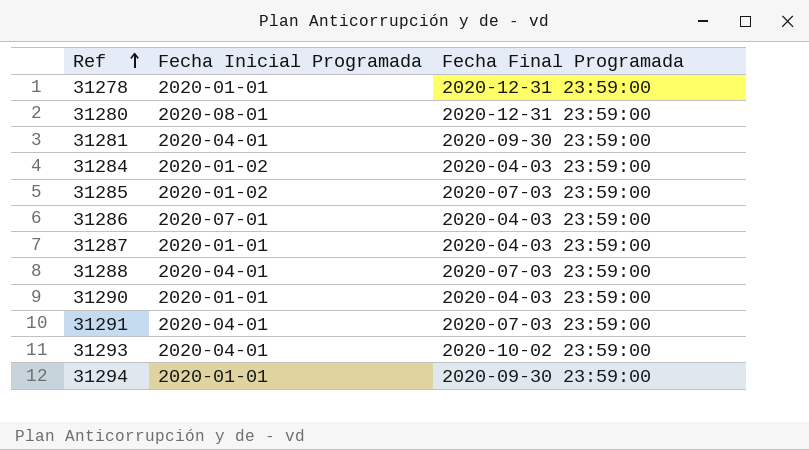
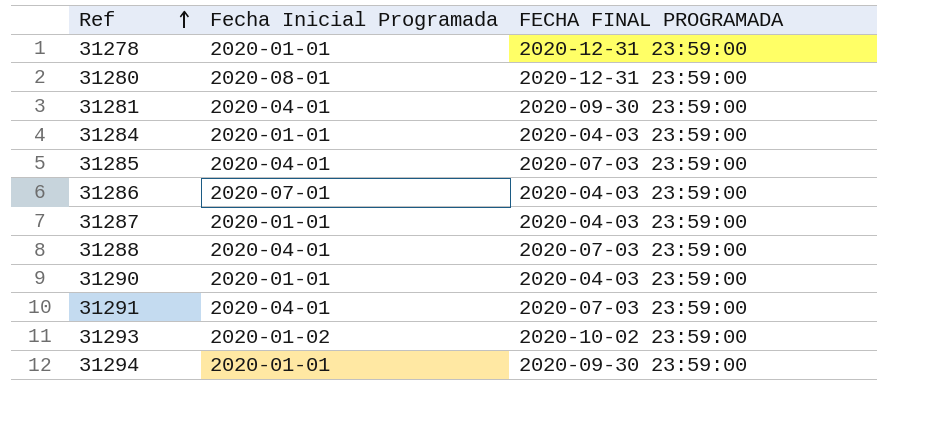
column name: Fecha Final Programada -> FECHA FINAL PROGRAMADA
31284 | Fecha Inicial Programada: 2020-01-02 -> 2020-01-01
31285 | Fecha Inicial Programada: 2020-01-02 -> 2020-04-01
31293 | Fecha Inicial Programada: 2020-04-01 -> 2020-01-02

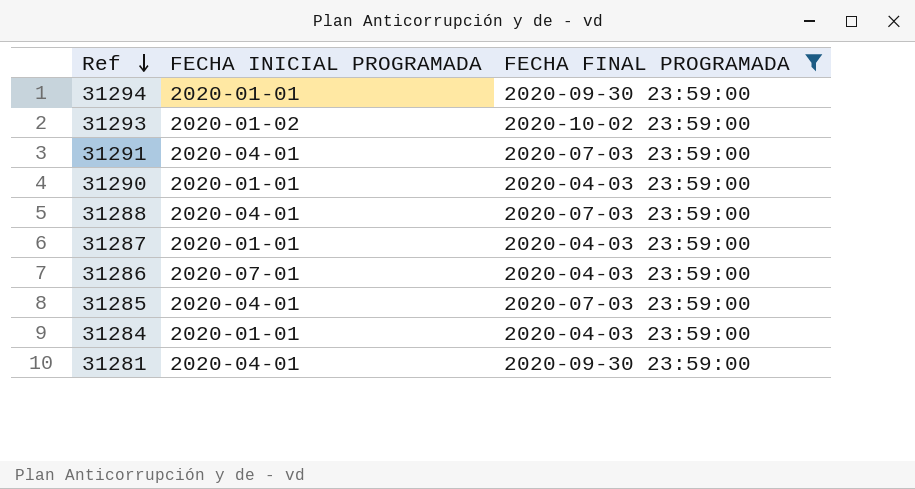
filter: none -> FECHA FINAL PROGRAMADA != 2020-12-31 23:59:00
row order: Ref ascending -> Ref descending
column name: Fecha Inicial Programada -> FECHA INICIAL PROGRAMADA

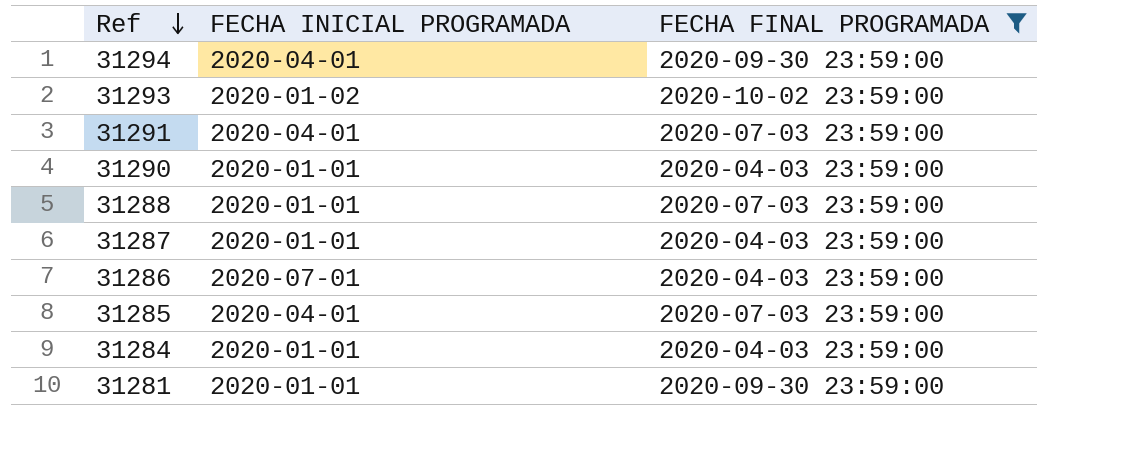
31294 | FECHA INICIAL PROGRAMADA: 2020-01-01 -> 2020-04-01
31288 | FECHA INICIAL PROGRAMADA: 2020-04-01 -> 2020-01-01
31281 | FECHA INICIAL PROGRAMADA: 2020-04-01 -> 2020-01-01

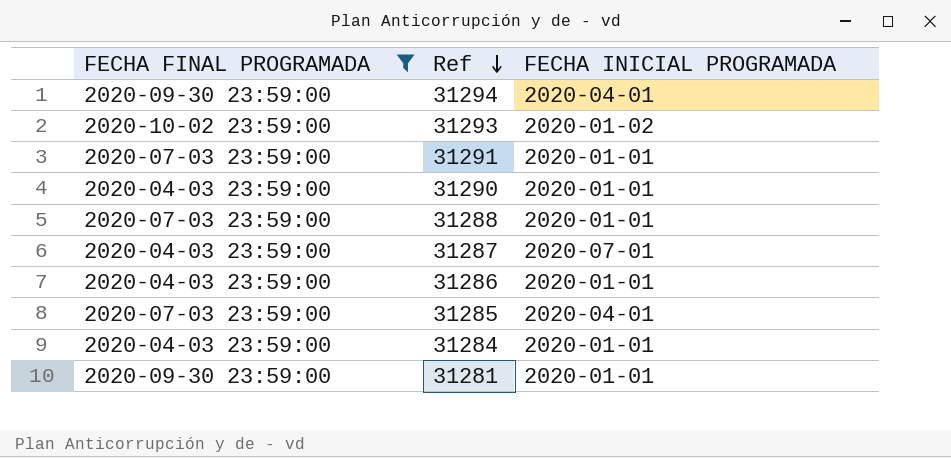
column FECHA FINAL PROGRAMADA | position: 3 -> 1
31291 | FECHA INICIAL PROGRAMADA: 2020-04-01 -> 2020-01-01
31287 | FECHA INICIAL PROGRAMADA: 2020-01-01 -> 2020-07-01
31286 | FECHA INICIAL PROGRAMADA: 2020-07-01 -> 2020-01-01

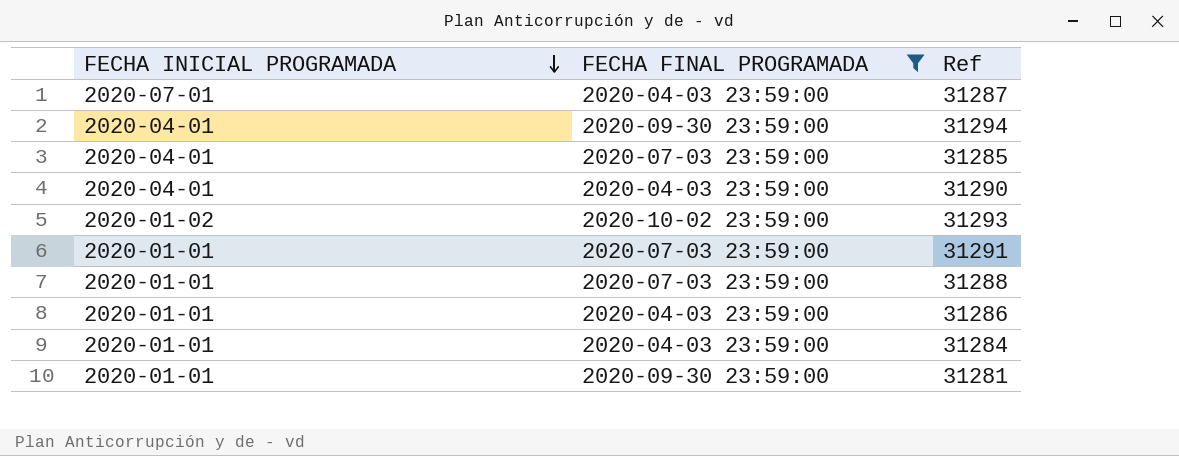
row order: Ref descending -> FECHA INICIAL PROGRAMADA descending
column FECHA INICIAL PROGRAMADA | position: 3 -> 1
31290 | FECHA INICIAL PROGRAMADA: 2020-01-01 -> 2020-04-01

